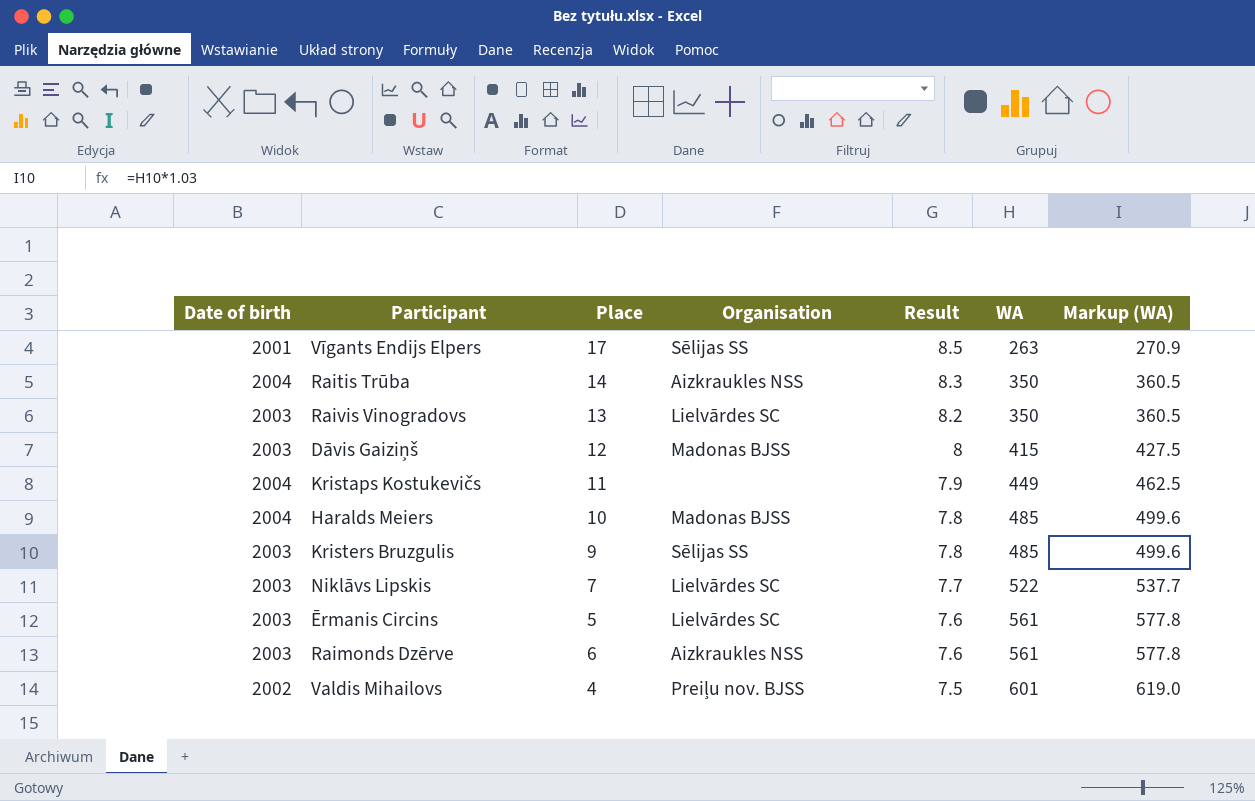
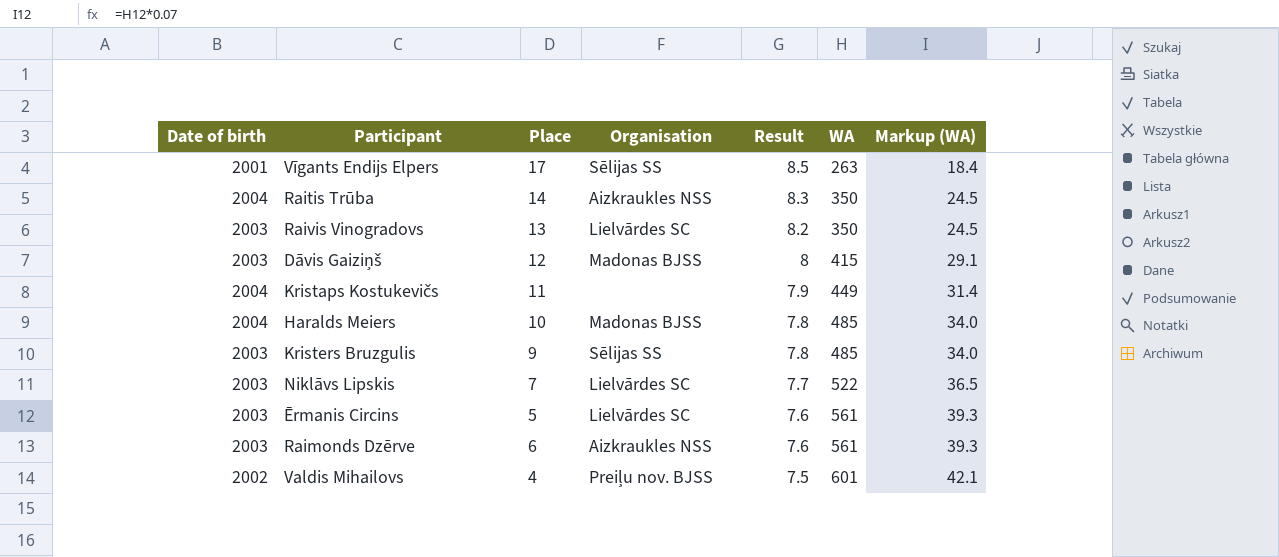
column Markup (WA) | formula: [WA] * 1.03 -> [WA] * 0.07

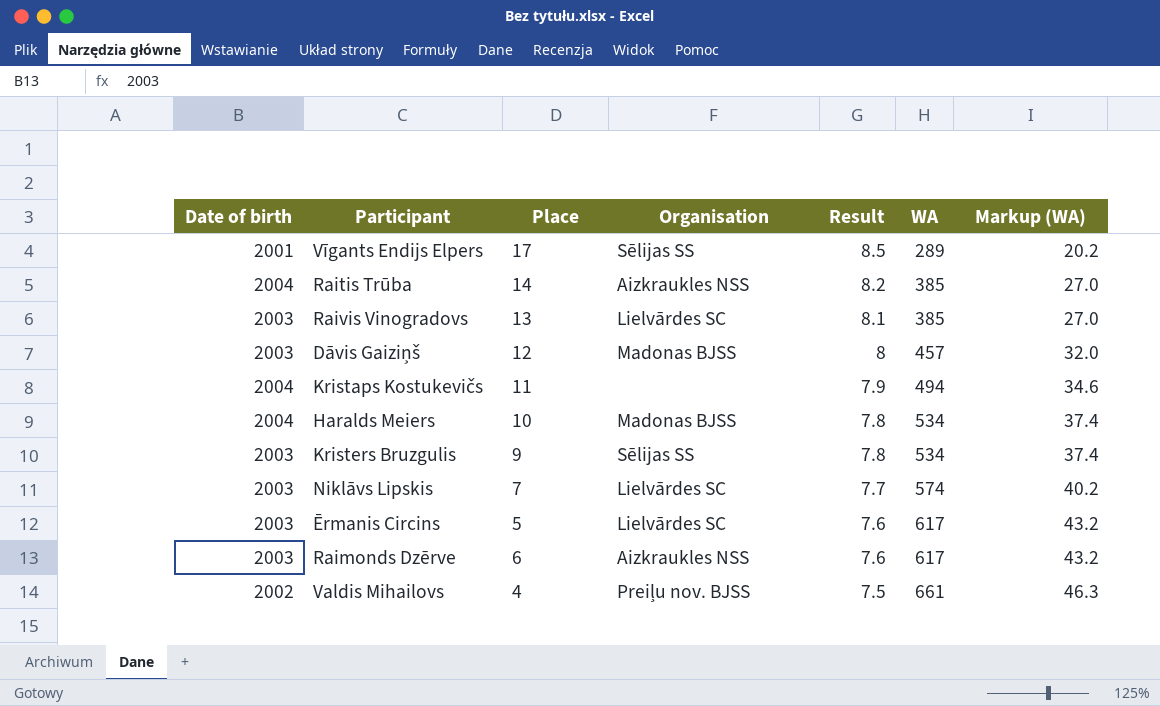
Vīgants Endijs Elpers | WA: 263 -> 289
Vīgants Endijs Elpers | Markup (WA): 18.4 -> 20.2
Raitis Trūba | Result: 8.3 -> 8.2
Raitis Trūba | WA: 350 -> 385
Raitis Trūba | Markup (WA): 24.5 -> 27.0
Raivis Vinogradovs | Result: 8.2 -> 8.1
Raivis Vinogradovs | WA: 350 -> 385
Raivis Vinogradovs | Markup (WA): 24.5 -> 27.0
Dāvis Gaiziņš | WA: 415 -> 457
Dāvis Gaiziņš | Markup (WA): 29.1 -> 32.0
Kristaps Kostukevičs | WA: 449 -> 494
Kristaps Kostukevičs | Markup (WA): 31.4 -> 34.6
Haralds Meiers | WA: 485 -> 534
Haralds Meiers | Markup (WA): 34.0 -> 37.4
Kristers Bruzgulis | WA: 485 -> 534
Kristers Bruzgulis | Markup (WA): 34.0 -> 37.4
Niklāvs Lipskis | WA: 522 -> 574
Niklāvs Lipskis | Markup (WA): 36.5 -> 40.2
Ērmanis Circins | WA: 561 -> 617
Ērmanis Circins | Markup (WA): 39.3 -> 43.2
Raimonds Dzērve | WA: 561 -> 617
Raimonds Dzērve | Markup (WA): 39.3 -> 43.2
Valdis Mihailovs | WA: 601 -> 661
Valdis Mihailovs | Markup (WA): 42.1 -> 46.3

